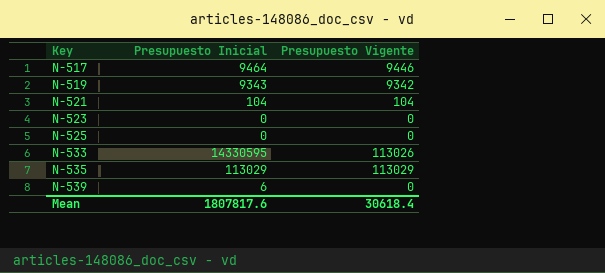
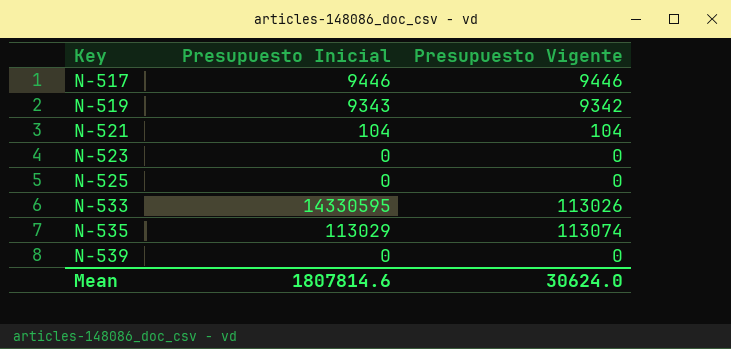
N-517 | Presupuesto Inicial: 9464 -> 9446
N-535 | Presupuesto Vigente: 113029 -> 113074
N-539 | Presupuesto Inicial: 6 -> 0
Mean | Presupuesto Inicial: 1807817.6 -> 1807814.6
Mean | Presupuesto Vigente: 30618.4 -> 30624.0

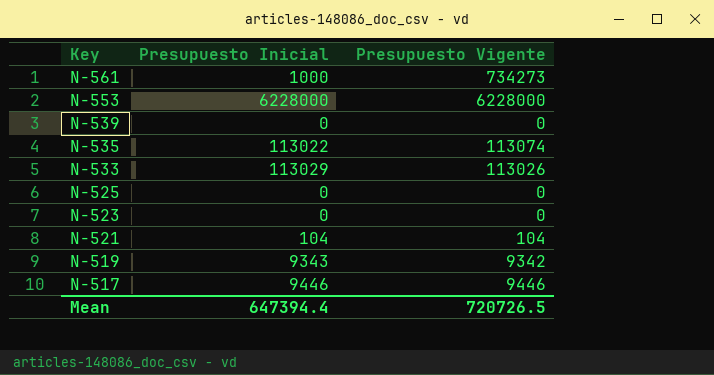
row order: Key ascending -> Key descending
row N-561: none -> 1000 | 734273
row N-553: none -> 6228000 | 6228000
N-535 | Presupuesto Inicial: 113029 -> 113022
N-533 | Presupuesto Inicial: 14330595 -> 113029
Mean | Presupuesto Inicial: 1807814.6 -> 647394.4
Mean | Presupuesto Vigente: 30624.0 -> 720726.5

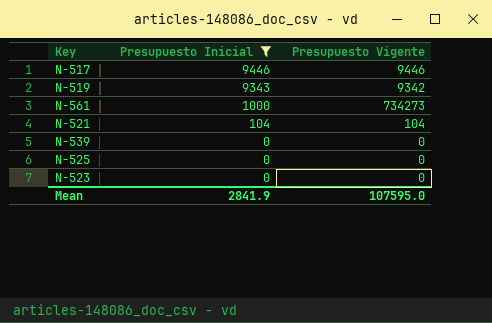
filter: none -> Presupuesto Inicial <= 9446
row order: Key descending -> Presupuesto Inicial descending
Mean | Presupuesto Inicial: 647394.4 -> 2841.9
Mean | Presupuesto Vigente: 720726.5 -> 107595.0

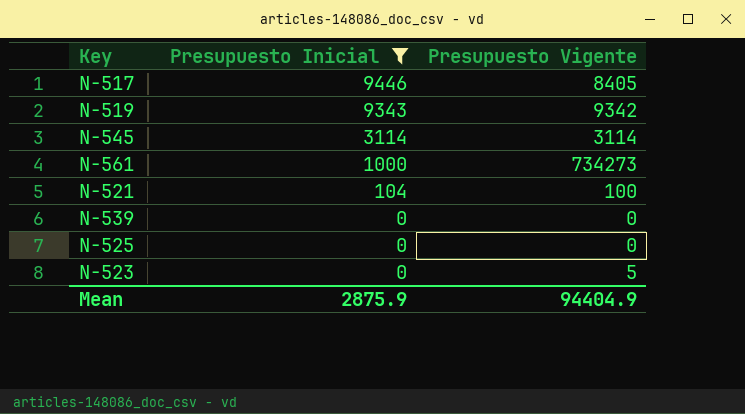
N-517 | Presupuesto Vigente: 9446 -> 8405
row N-545: none -> 3114 | 3114
N-521 | Presupuesto Vigente: 104 -> 100
N-523 | Presupuesto Vigente: 0 -> 5
Mean | Presupuesto Inicial: 2841.9 -> 2875.9
Mean | Presupuesto Vigente: 107595.0 -> 94404.9

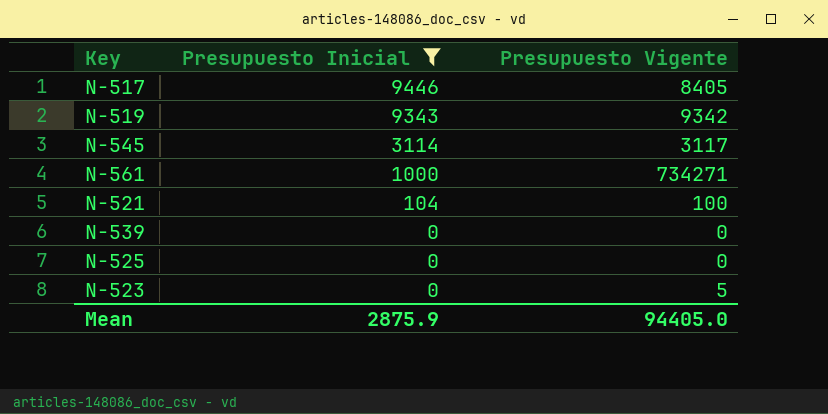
N-545 | Presupuesto Vigente: 3114 -> 3117
N-561 | Presupuesto Vigente: 734273 -> 734271
Mean | Presupuesto Vigente: 94404.9 -> 94405.0

